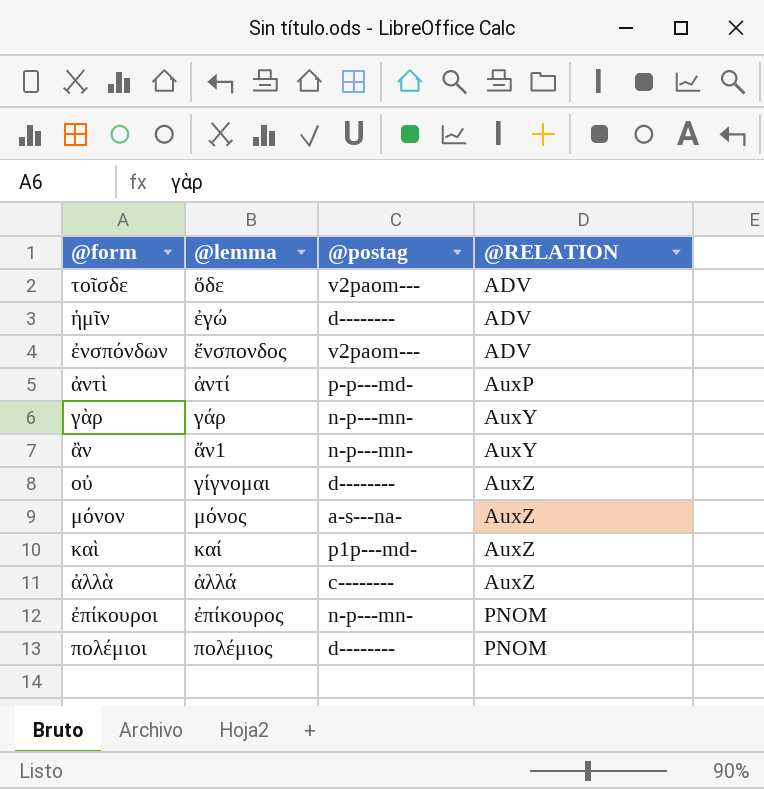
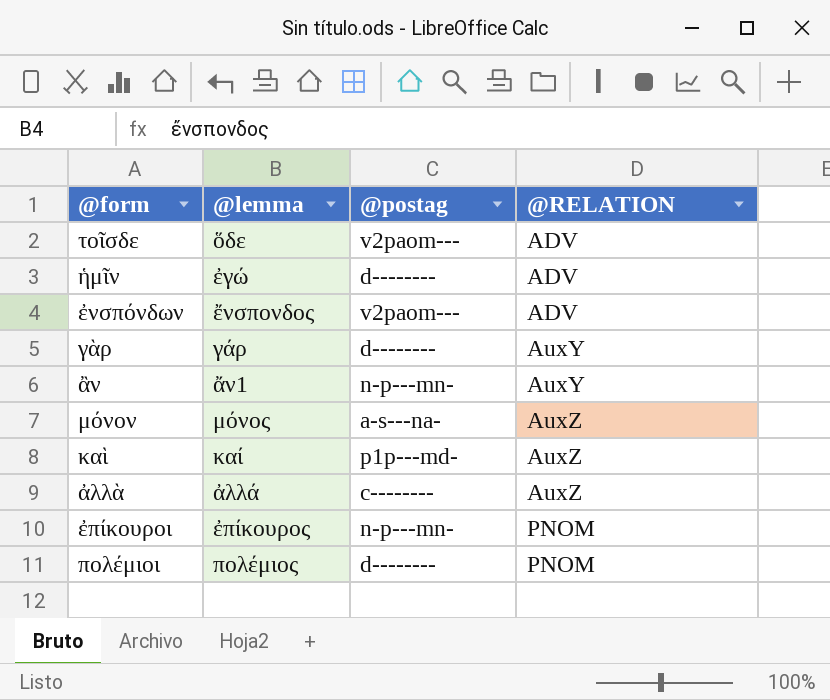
row ἀντὶ: ἀντί | p-p---md- | AuxP -> none
row οὐ: γίγνομαι | d-------- | AuxZ -> none
γὰρ | @postag: n-p---mn- -> d--------

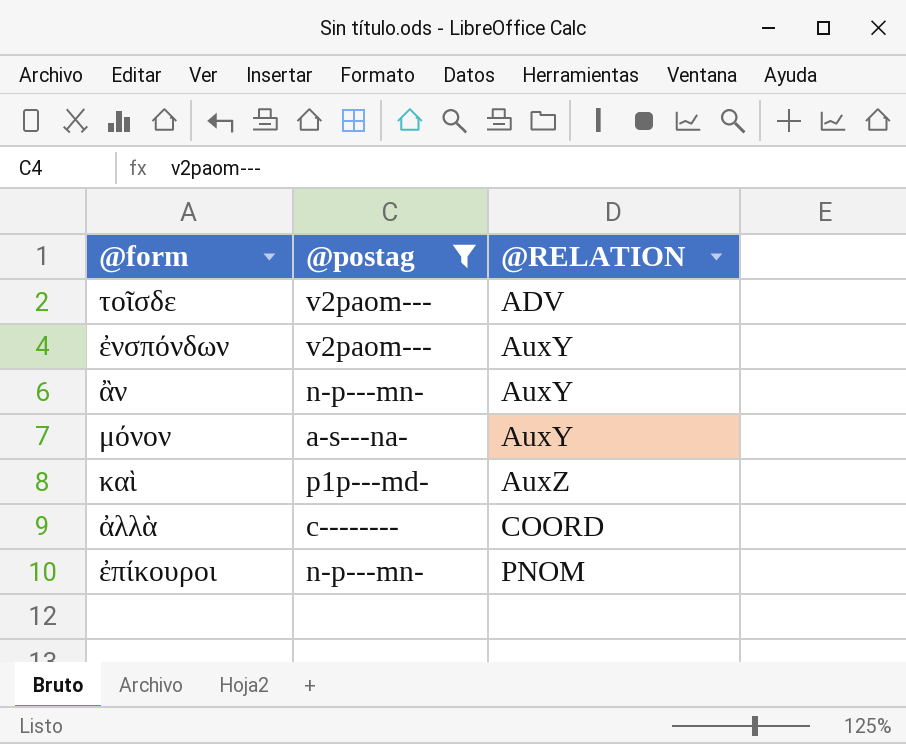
filter: none -> @postag != d--------
column @lemma | position: 2 -> none
ἐνσπόνδων | @RELATION: ADV -> AuxY
μόνον | @RELATION: AuxZ -> AuxY
ἀλλὰ | @RELATION: AuxZ -> COORD

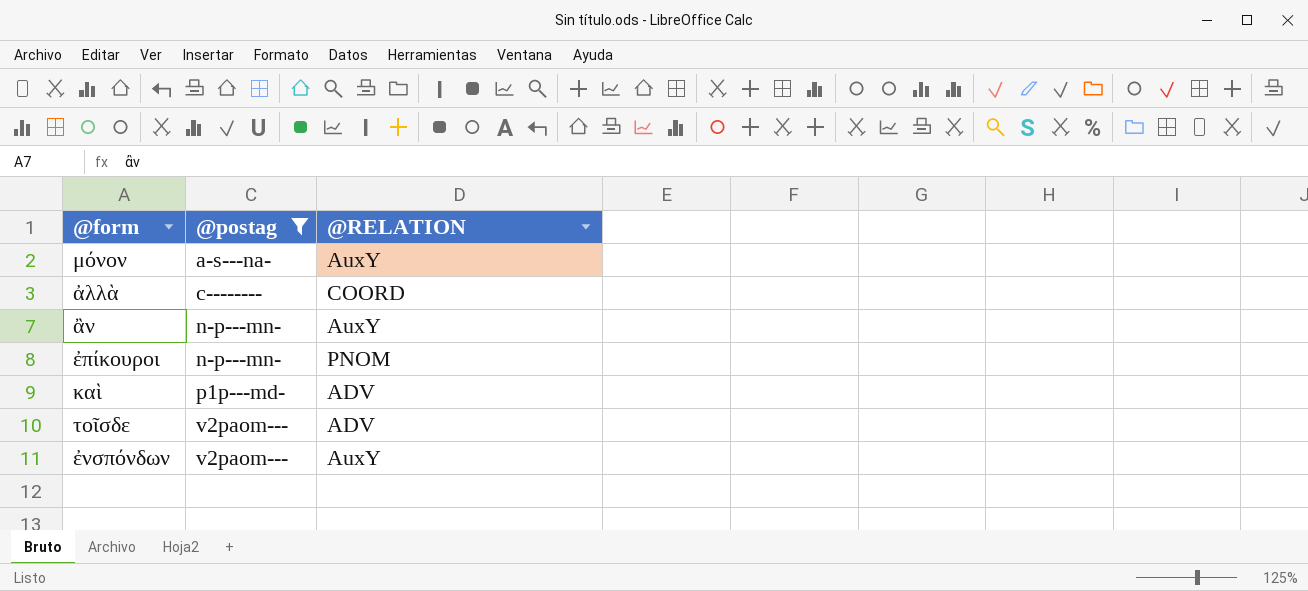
row order: @RELATION ascending -> @postag ascending
καὶ | @RELATION: AuxZ -> ADV

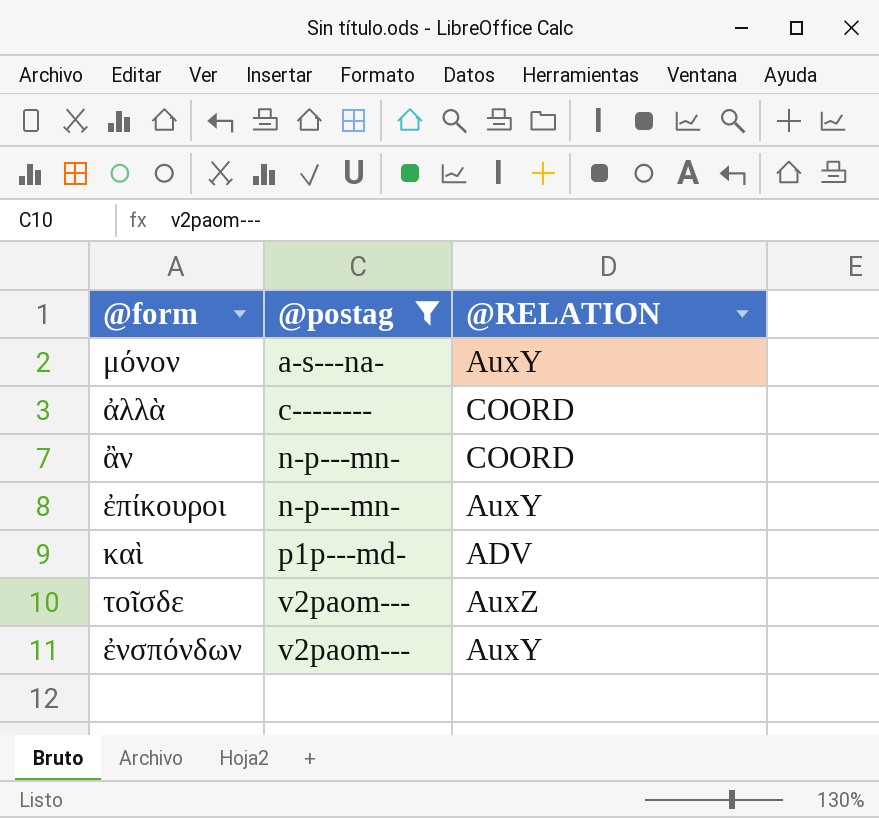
ἂν | @RELATION: AuxY -> COORD
ἐπίκουροι | @RELATION: PNOM -> AuxY
τοῖσδε | @RELATION: ADV -> AuxZ

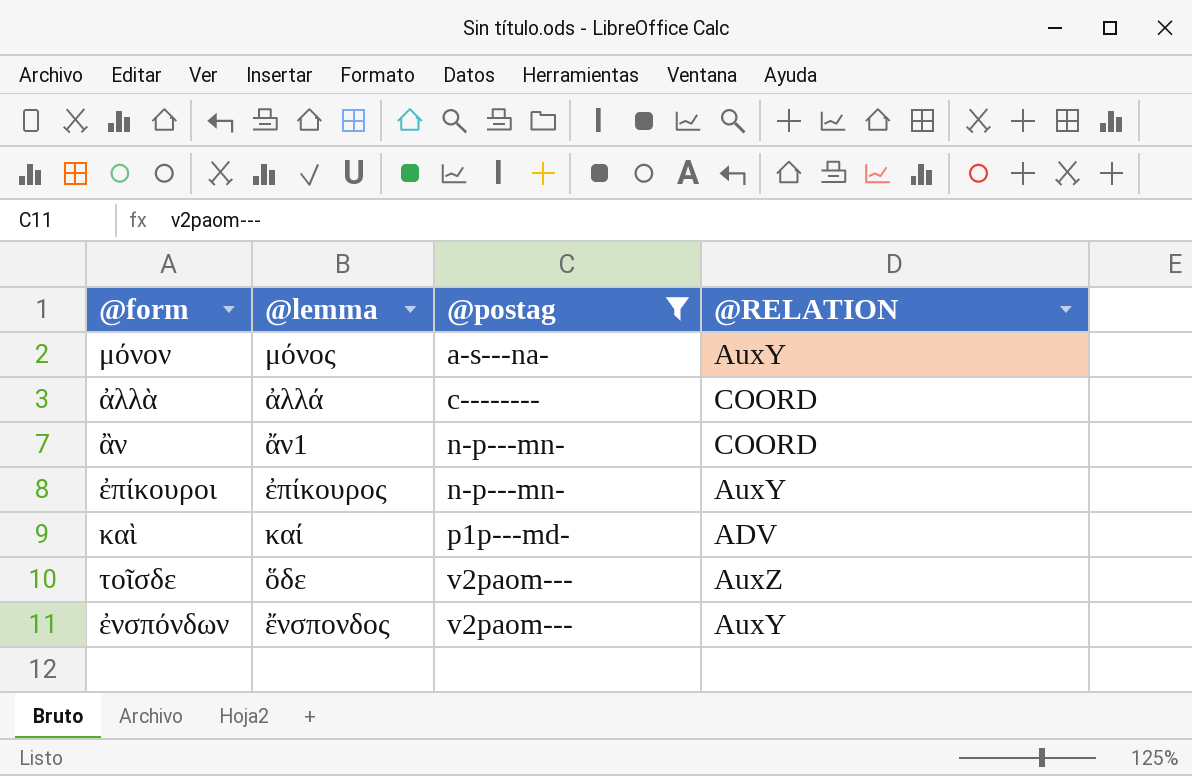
column @lemma | position: none -> 2

